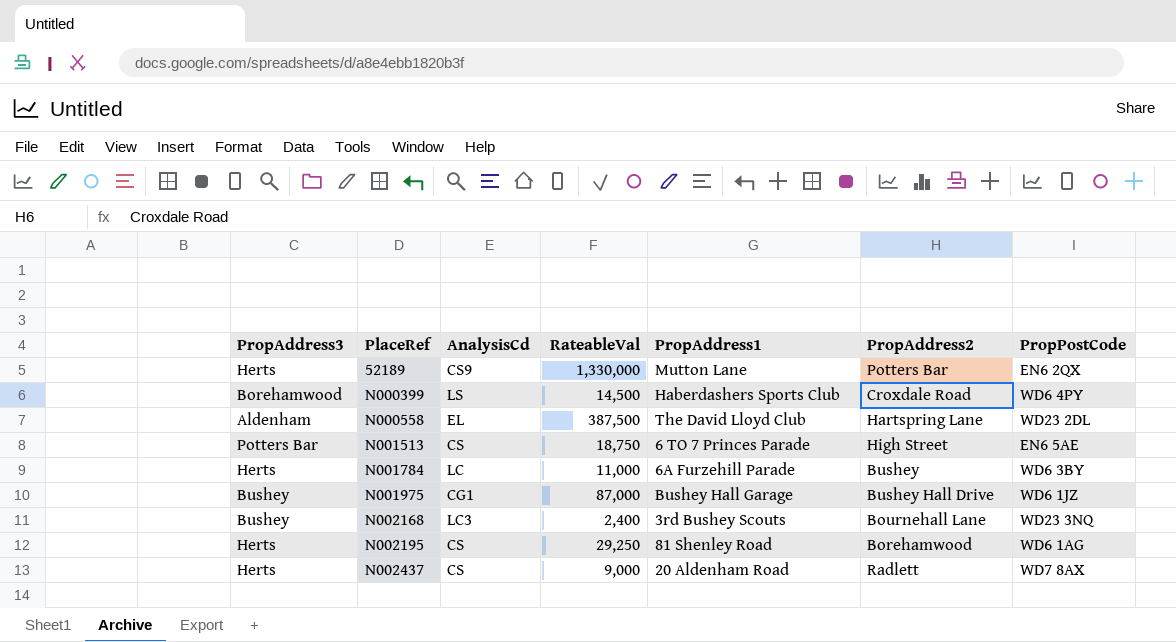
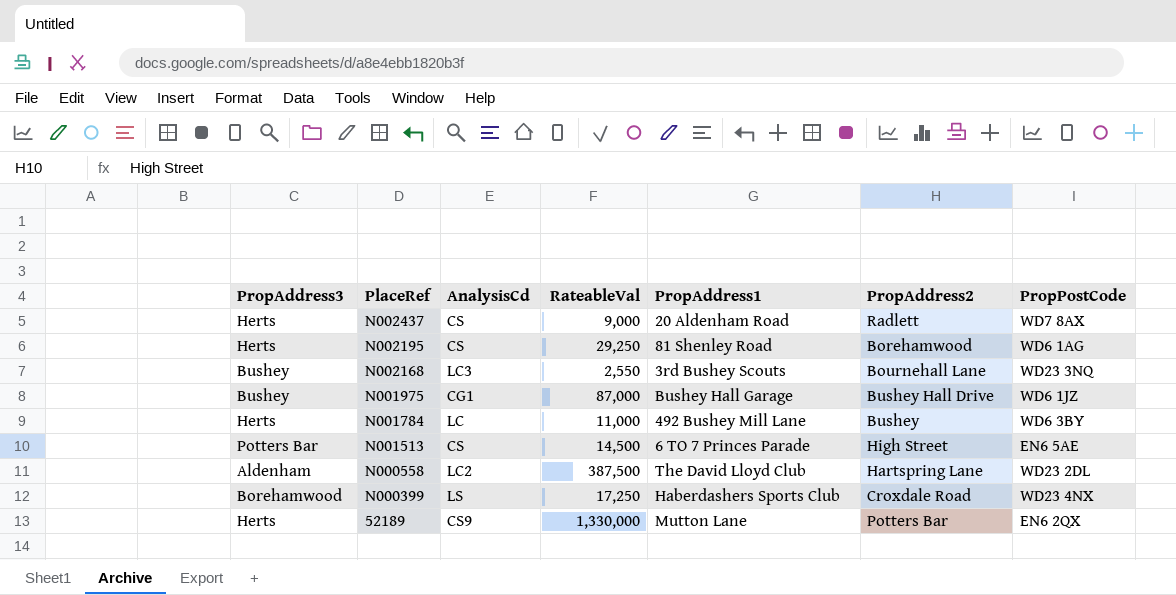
row order: PlaceRef ascending -> PlaceRef descending
N002168 | RateableVal: 2,400 -> 2,550
N001784 | PropAddress1: 6A Furzehill Parade -> 492 Bushey Mill Lane
N001513 | RateableVal: 18,750 -> 14,500
N000558 | AnalysisCd: EL -> LC2
N000399 | RateableVal: 14,500 -> 17,250
N000399 | PropPostCode: WD6 4PY -> WD23 4NX

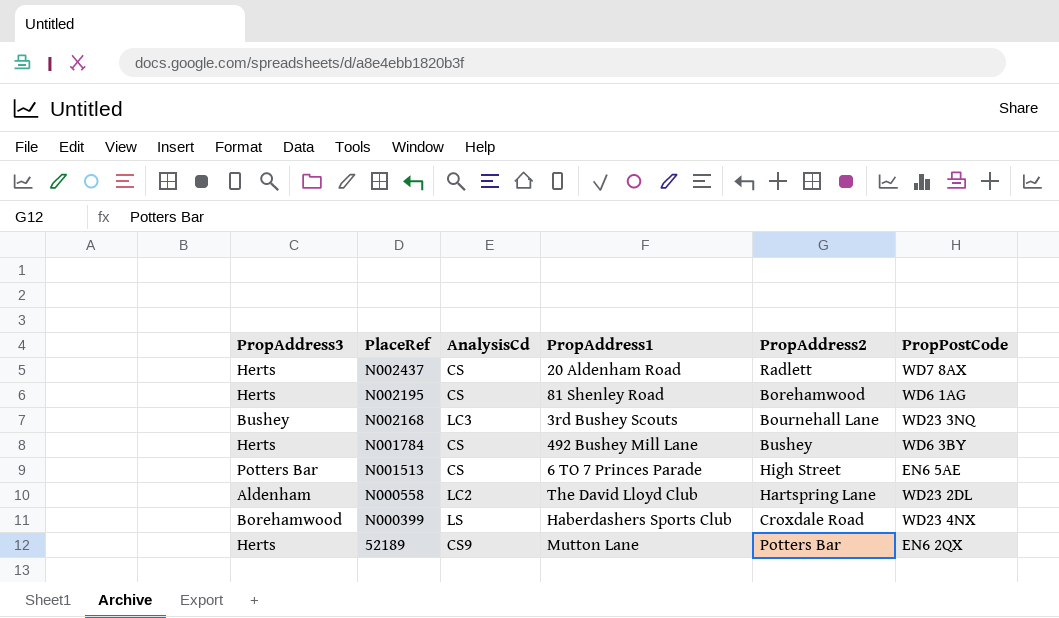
column RateableVal | position: 4 -> none
row N001975: Bushey | CG1 | 87,000 | Bushey Hall Garage | Bushey Hall Drive | WD6 1JZ -> none
N001784 | AnalysisCd: LC -> CS

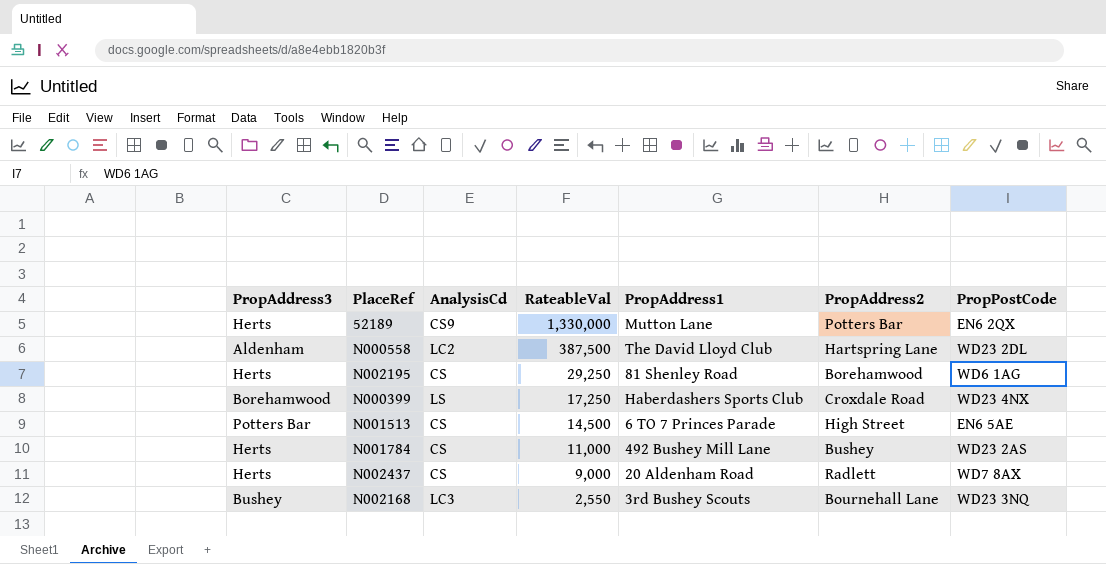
row order: PlaceRef descending -> RateableVal descending
column RateableVal | position: none -> 4
N001784 | PropPostCode: WD6 3BY -> WD23 2AS

